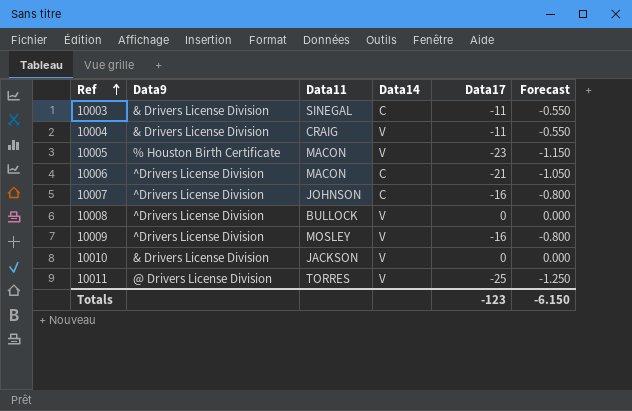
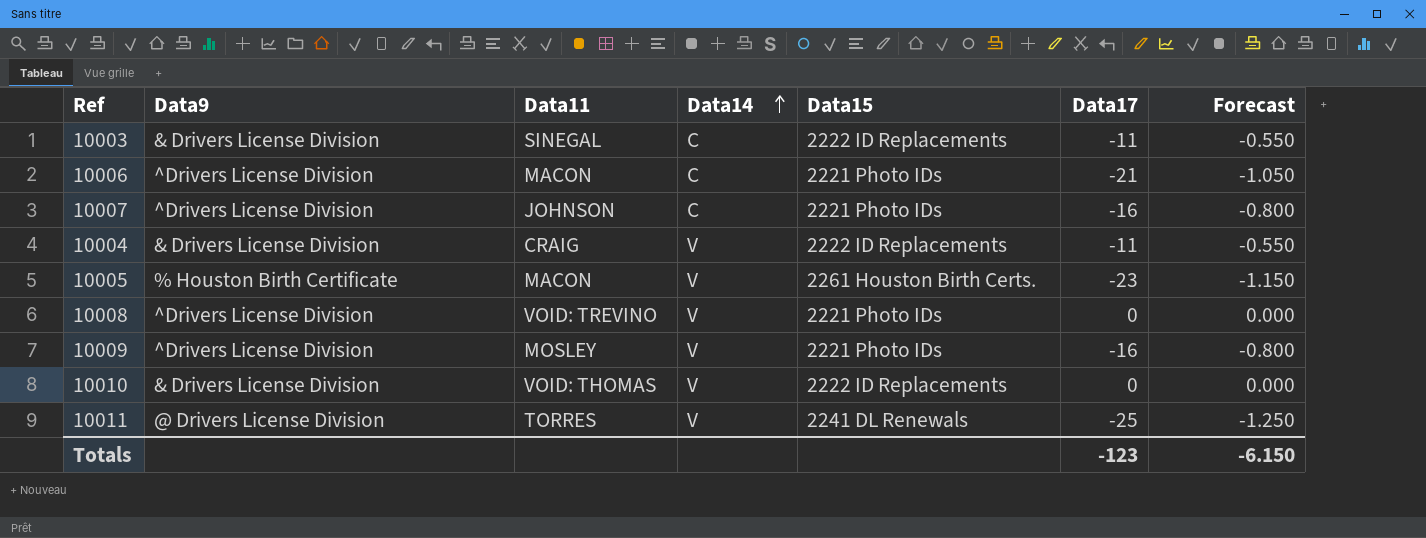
row order: Ref ascending -> Data14 ascending
column Data15 | position: none -> 5
10008 | Data11: BULLOCK -> VOID: TREVINO
10010 | Data11: JACKSON -> VOID: THOMAS

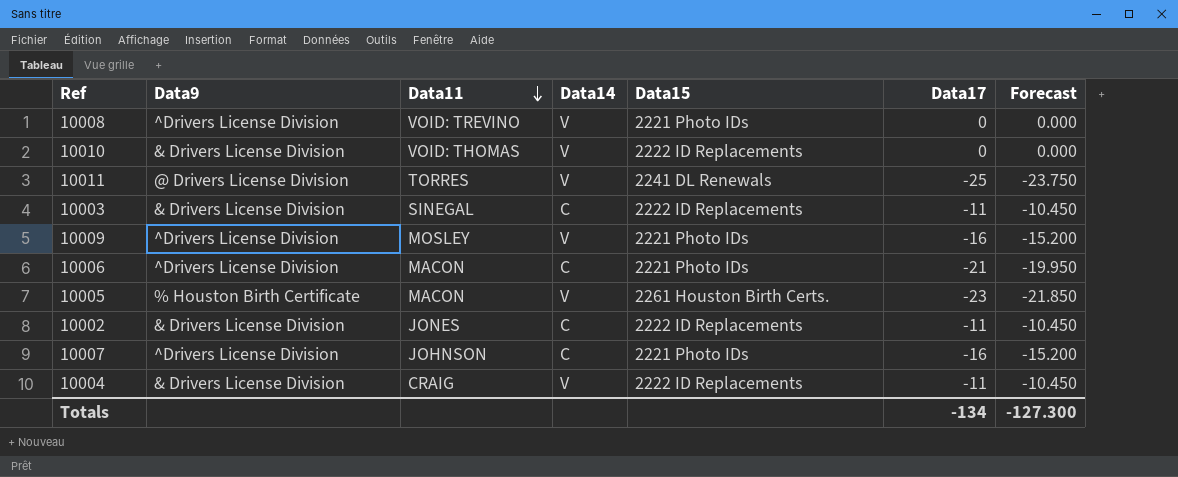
row order: Data14 ascending -> Data11 descending
column Forecast | formula: [Data17] * 0.05 -> [Data17] * 0.95
row 10002: none -> & Drivers License Division | JONES | C | 2222 ID Replacements | -11 | -10.450
Totals | Data17: -123 -> -134
Totals | Forecast: -6.150 -> -127.300

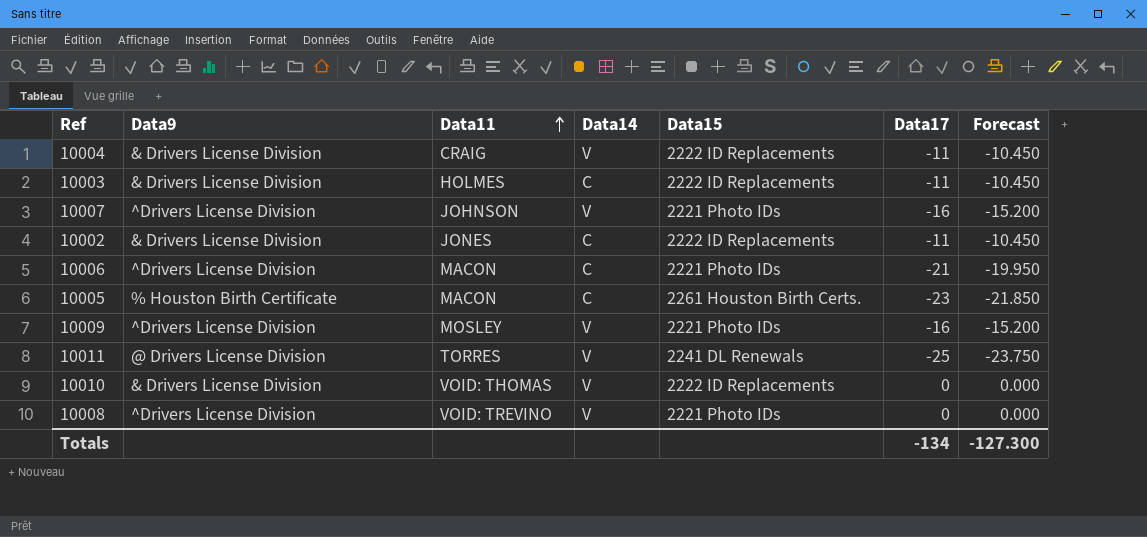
row order: Data11 descending -> Data11 ascending
10003 | Data11: SINEGAL -> HOLMES
10007 | Data14: C -> V
10005 | Data14: V -> C

